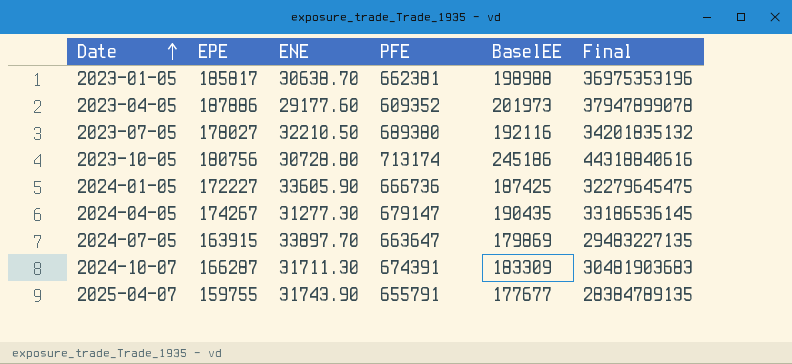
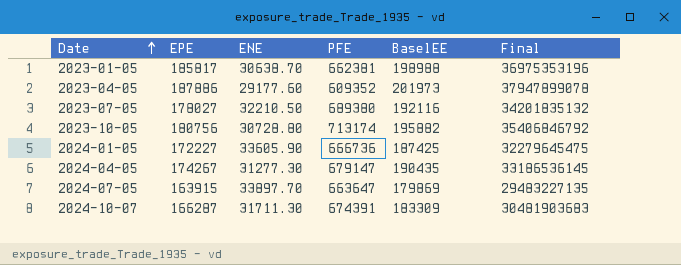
row 2025-04-07: 159755 | 31743.90 | 655791 | 177677 | 28384789135 -> none
2023-10-05 | BaselEE: 245186 -> 195882
2023-10-05 | Final: 44318840616 -> 35406846792

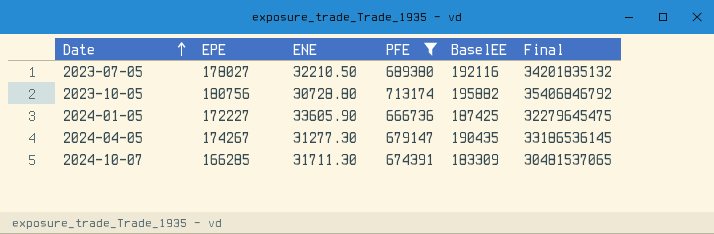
filter: none -> PFE >= 666736
2024-10-07 | EPE: 166287 -> 166285
2024-10-07 | Final: 30481903683 -> 30481537065

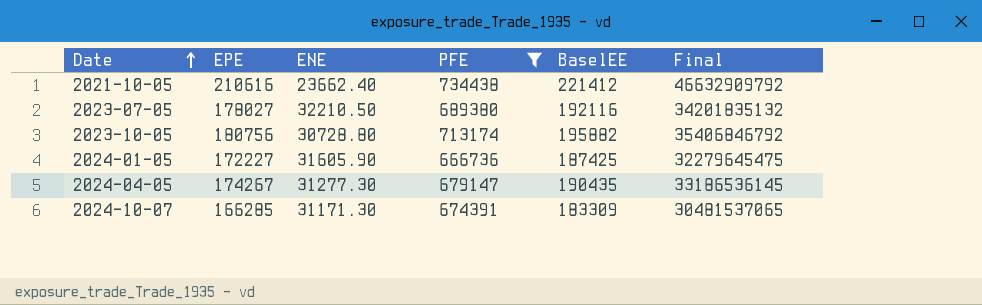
row 2021-10-05: none -> 210616 | 23662.40 | 734438 | 221412 | 46632909792
2024-01-05 | ENE: 33605.90 -> 31605.90
2024-10-07 | ENE: 31711.30 -> 31171.30

